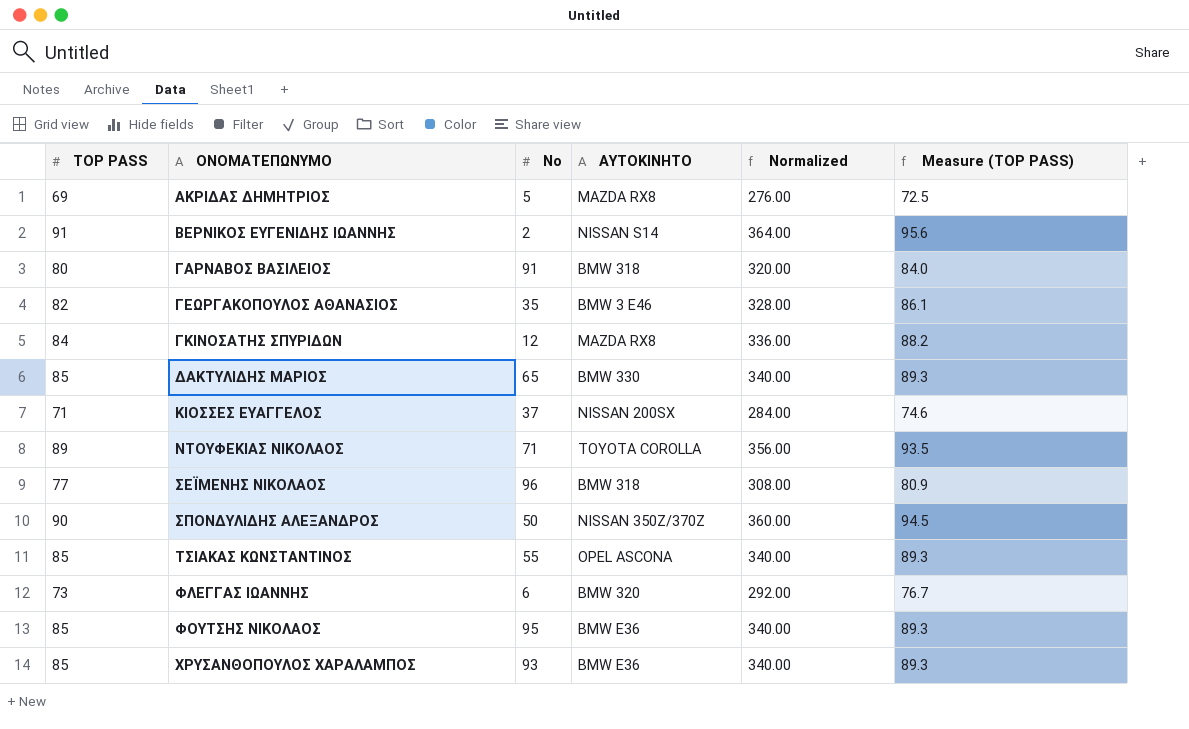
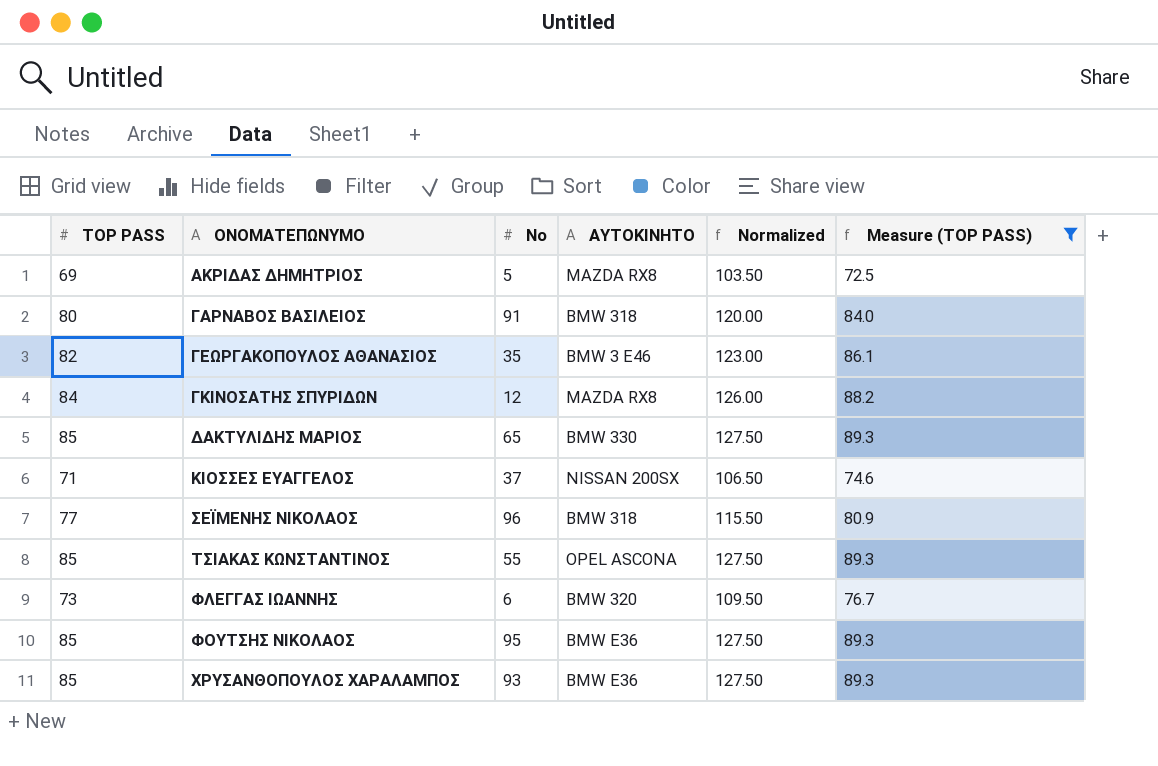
filter: none -> Measure (TOP PASS) <= 89.3
column Normalized | formula: [TOP PASS] * 4 -> [TOP PASS] * 1.5

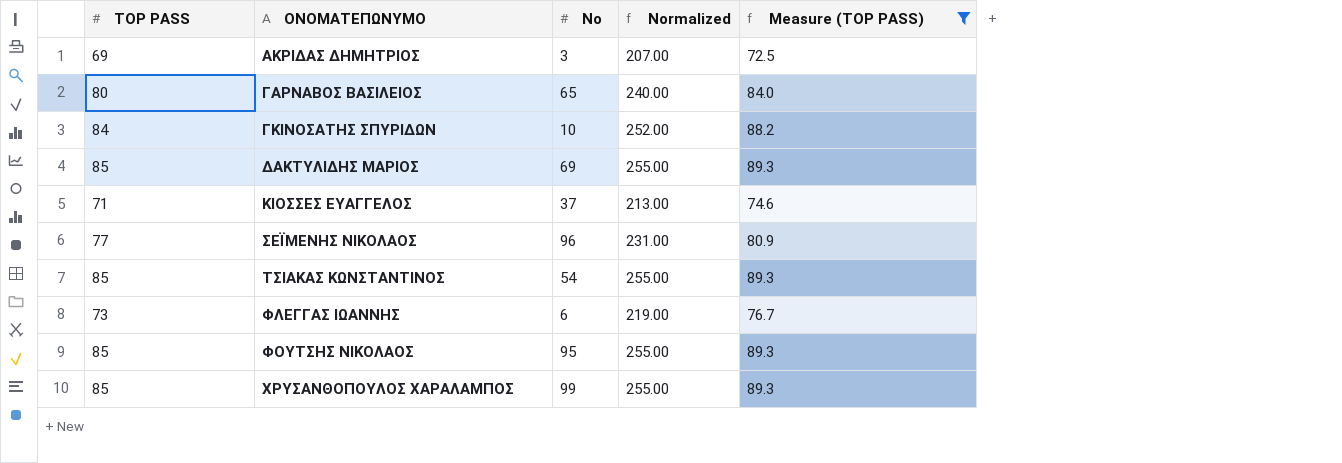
column ΑΥΤΟΚΙΝΗΤΟ | position: 4 -> none
column Normalized | formula: [TOP PASS] * 1.5 -> [TOP PASS] * 3
row ΓΕΩΡΓΑΚΟΠΟΥΛΟΣ ΑΘΑΝΑΣΙΟΣ: 82 | 35 | BMW 3 E46 | 123.00 | 86.1 -> none
ΑΚΡΙΔΑΣ ΔΗΜΗΤΡΙΟΣ | No: 5 -> 3
ΓΑΡΝΑΒΟΣ ΒΑΣΙΛΕΙΟΣ | No: 91 -> 65
ΓΚΙΝΟΣΑΤΗΣ ΣΠΥΡΙΔΩΝ | No: 12 -> 10
ΔΑΚΤΥΛΙΔΗΣ ΜΑΡΙΟΣ | No: 65 -> 69
ΤΣΙΑΚΑΣ ΚΩΝΣΤΑΝΤΙΝΟΣ | No: 55 -> 54
ΧΡΥΣΑΝΘΟΠΟΥΛΟΣ ΧΑΡΑΛΑΜΠΟΣ | No: 93 -> 99

